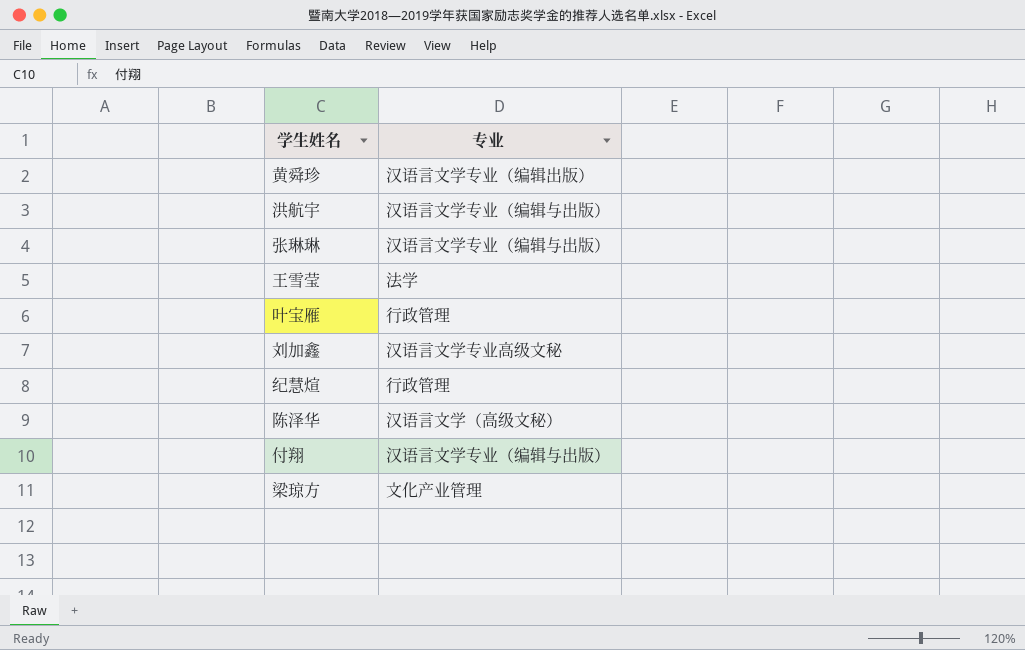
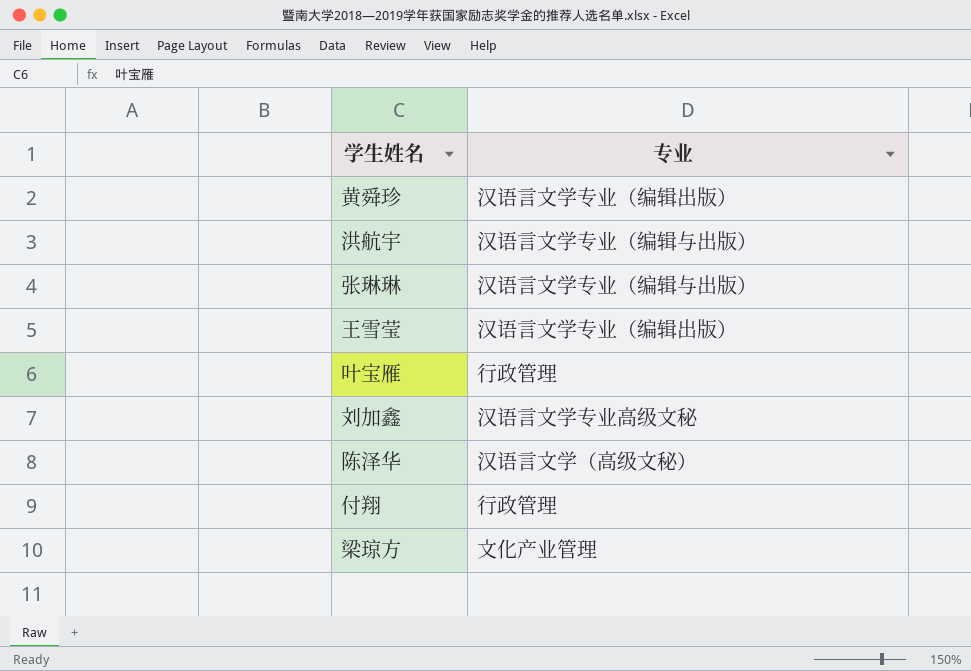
row 纪慧煊: 行政管理 -> none
王雪莹 | 专业: 法学 -> 汉语言文学专业（编辑出版）
付翔 | 专业: 汉语言文学专业（编辑与出版） -> 行政管理

